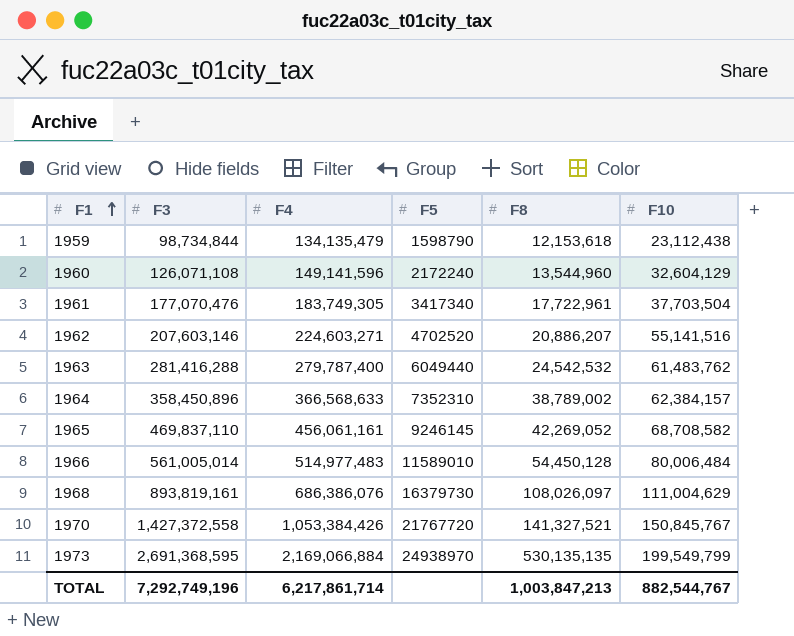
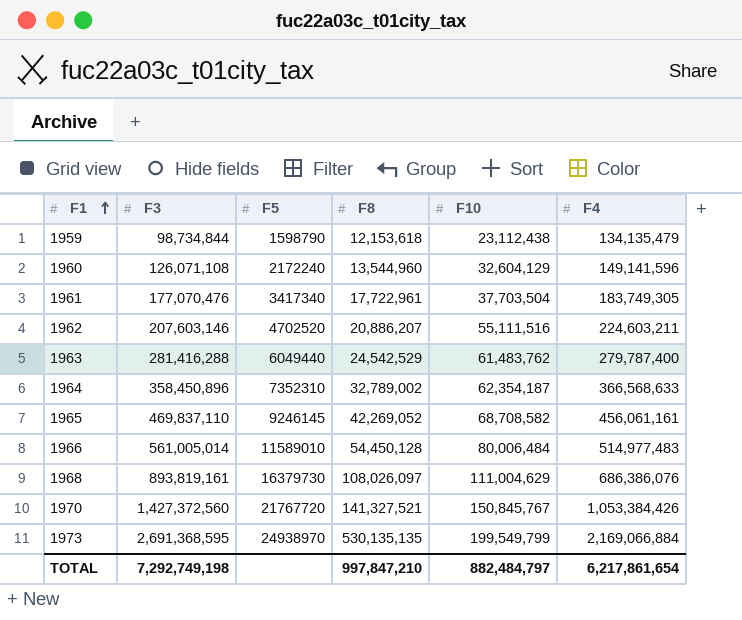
column F4 | position: 3 -> 6
1962 | F10: 55,141,516 -> 55,111,516
1962 | F4: 224,603,271 -> 224,603,211
1963 | F8: 24,542,532 -> 24,542,529
1964 | F8: 38,789,002 -> 32,789,002
1964 | F10: 62,384,157 -> 62,354,187
1970 | F3: 1,427,372,558 -> 1,427,372,560
TOTAL | F3: 7,292,749,196 -> 7,292,749,198
TOTAL | F8: 1,003,847,213 -> 997,847,210
TOTAL | F10: 882,544,767 -> 882,484,797
TOTAL | F4: 6,217,861,714 -> 6,217,861,654

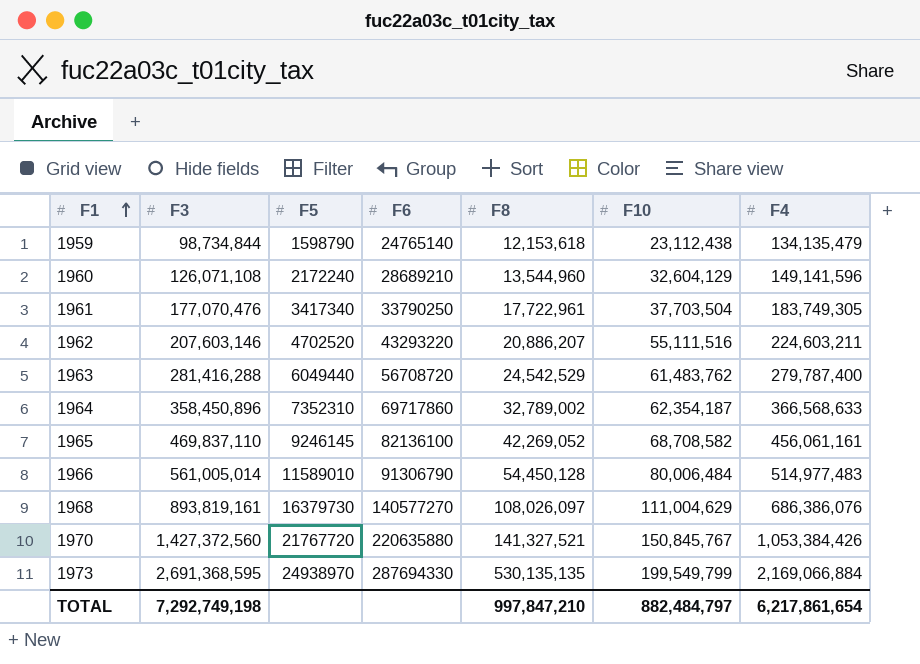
column F6 | position: none -> 4

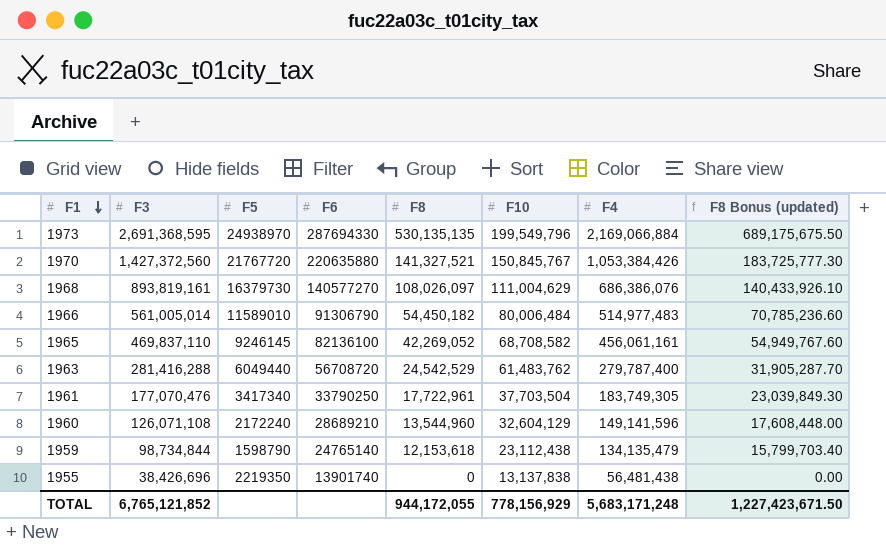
row order: F1 ascending -> F1 descending
column F8 Bonus (updated) | formula: none -> [F8] * 1.3
row 1962: 207,603,146 | 4702520 | 43293220 | 20,886,207 | 55,111,516 | 224,603,211 -> none
row 1964: 358,450,896 | 7352310 | 69717860 | 32,789,002 | 62,354,187 | 366,568,633 -> none
1973 | F10: 199,549,799 -> 199,549,796
1966 | F8: 54,450,128 -> 54,450,182
row 1955: none -> 38,426,696 | 2219350 | 13901740 | 0 | 13,137,838 | 56,481,438 | 0.00
TOTAL | F3: 7,292,749,198 -> 6,765,121,852
TOTAL | F8: 997,847,210 -> 944,172,055
TOTAL | F10: 882,484,797 -> 778,156,929
TOTAL | F4: 6,217,861,654 -> 5,683,171,248

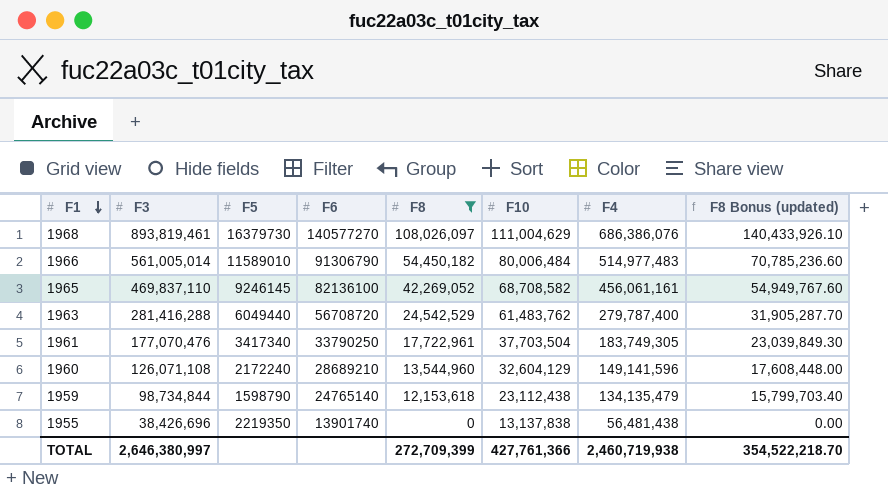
filter: none -> F8 <= 108,026,097
1968 | F3: 893,819,161 -> 893,819,461
TOTAL | F3: 6,765,121,852 -> 2,646,380,997
TOTAL | F8: 944,172,055 -> 272,709,399
TOTAL | F10: 778,156,929 -> 427,761,366
TOTAL | F4: 5,683,171,248 -> 2,460,719,938
TOTAL | F8 Bonus (updated): 1,227,423,671.50 -> 354,522,218.70

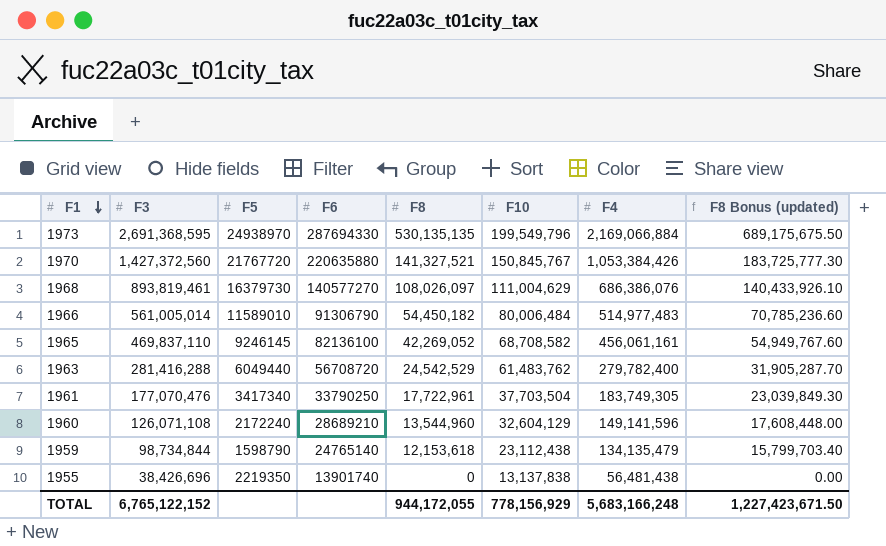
filter: F8 <= 108,026,097 -> none
1963 | F4: 279,787,400 -> 279,782,400
TOTAL | F3: 2,646,380,997 -> 6,765,122,152
TOTAL | F8: 272,709,399 -> 944,172,055
TOTAL | F10: 427,761,366 -> 778,156,929
TOTAL | F4: 2,460,719,938 -> 5,683,166,248
TOTAL | F8 Bonus (updated): 354,522,218.70 -> 1,227,423,671.50

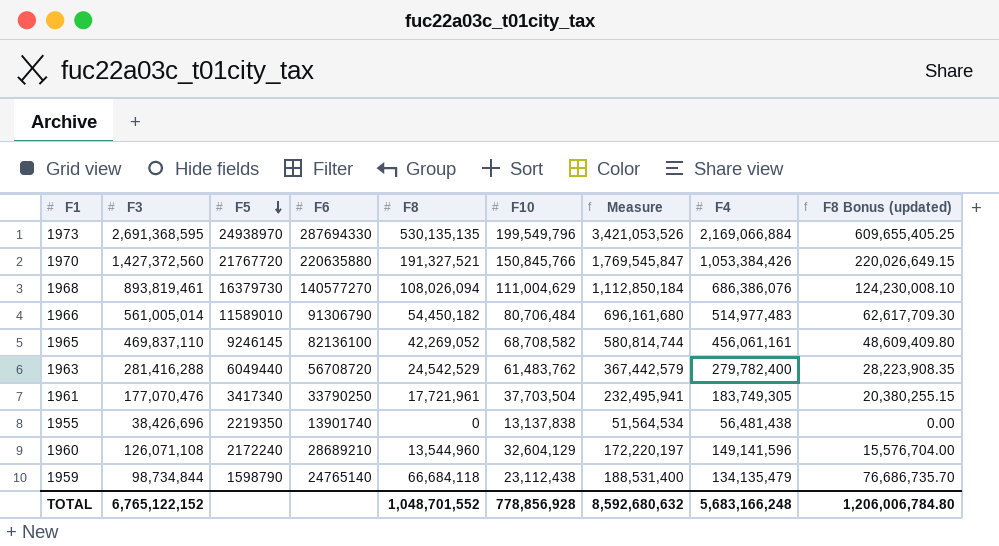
row order: F1 descending -> F5 descending
column Measure | formula: none -> [F3] + [F8] + [F10]
column F8 Bonus (updated) | formula: [F8] * 1.3 -> [F8] * 1.15
1970 | F8: 141,327,521 -> 191,327,521
1970 | F10: 150,845,767 -> 150,845,766
1968 | F8: 108,026,097 -> 108,026,094
1966 | F10: 80,006,484 -> 80,706,484
1961 | F8: 17,722,961 -> 17,721,961
1959 | F8: 12,153,618 -> 66,684,118
TOTAL | F8: 944,172,055 -> 1,048,701,552
TOTAL | F10: 778,156,929 -> 778,856,928
TOTAL | F8 Bonus (updated): 1,227,423,671.50 -> 1,206,006,784.80

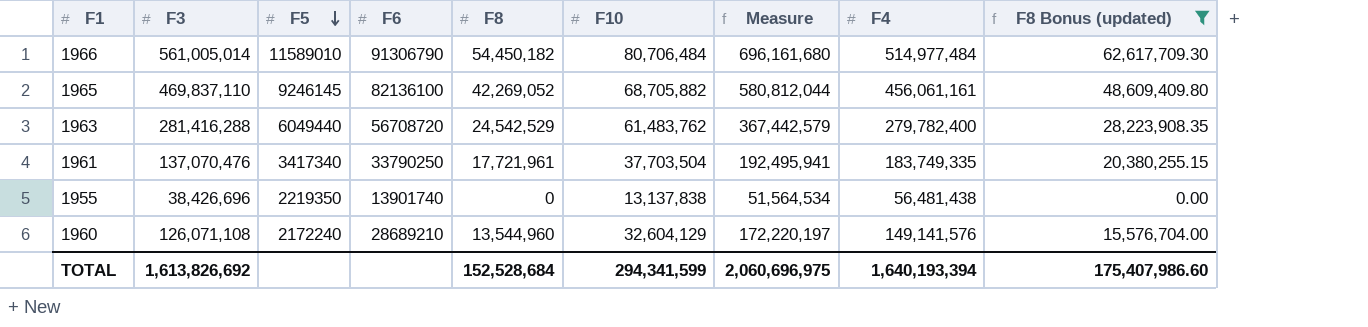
filter: none -> F8 Bonus (updated) <= 62,617,709.30
1966 | F4: 514,977,483 -> 514,977,484
1965 | F10: 68,708,582 -> 68,705,882
1965 | Measure: 580,814,744 -> 580,812,044
1961 | F3: 177,070,476 -> 137,070,476
1961 | Measure: 232,495,941 -> 192,495,941
1961 | F4: 183,749,305 -> 183,749,335
1960 | F4: 149,141,596 -> 149,141,576
TOTAL | F3: 6,765,122,152 -> 1,613,826,692
TOTAL | F8: 1,048,701,552 -> 152,528,684
TOTAL | F10: 778,856,928 -> 294,341,599
TOTAL | Measure: 8,592,680,632 -> 2,060,696,975
TOTAL | F4: 5,683,166,248 -> 1,640,193,394
TOTAL | F8 Bonus (updated): 1,206,006,784.80 -> 175,407,986.60

